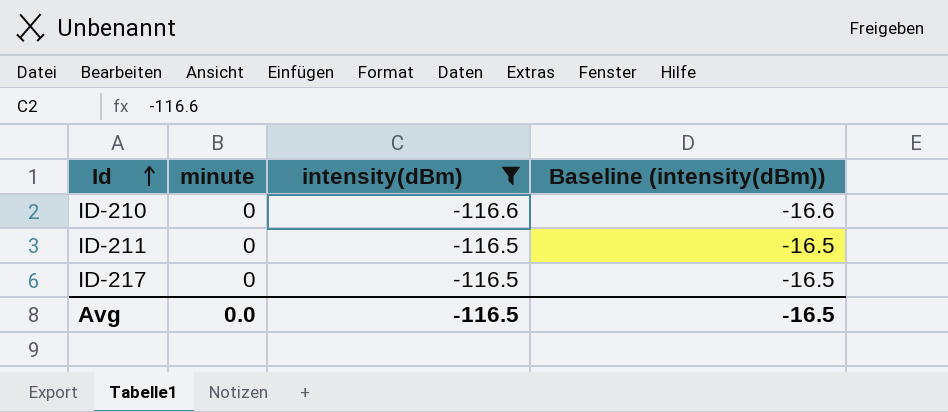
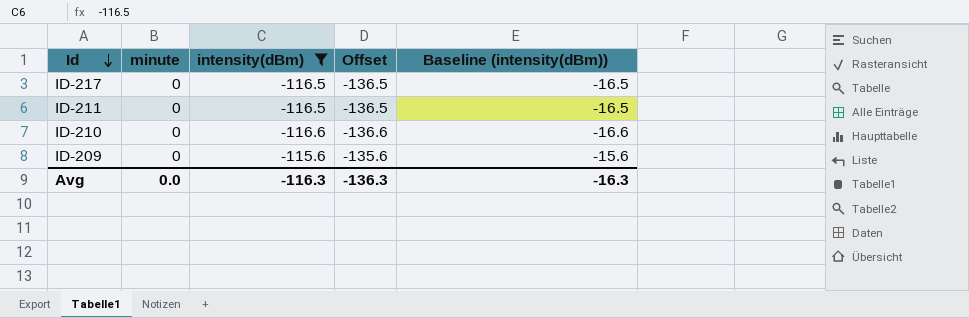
row order: Id ascending -> Id descending
column Offset | formula: none -> [intensity(dBm)] - 20
row ID-209: none -> 0 | -115.6 | -135.6 | -15.6
Avg | intensity(dBm): -116.5 -> -116.3
Avg | Baseline (intensity(dBm)): -16.5 -> -16.3

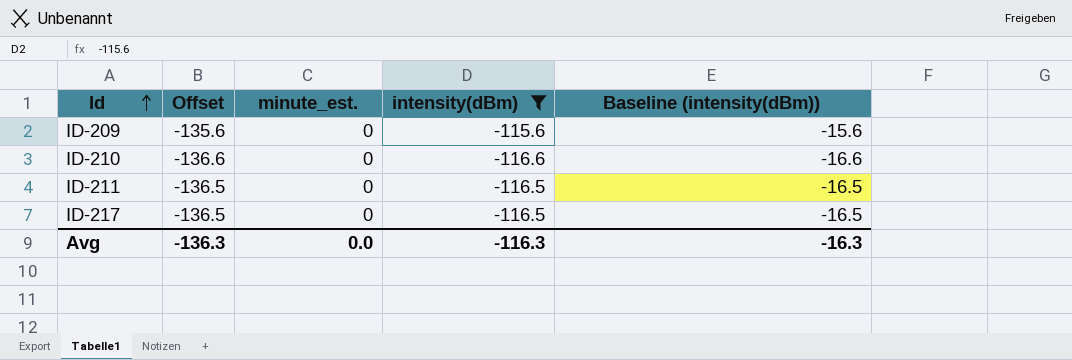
row order: Id descending -> Id ascending
column Offset | position: 4 -> 2
column name: minute -> minute_est.

